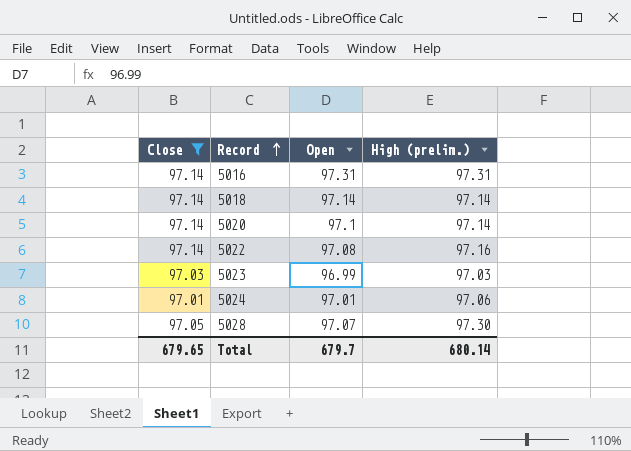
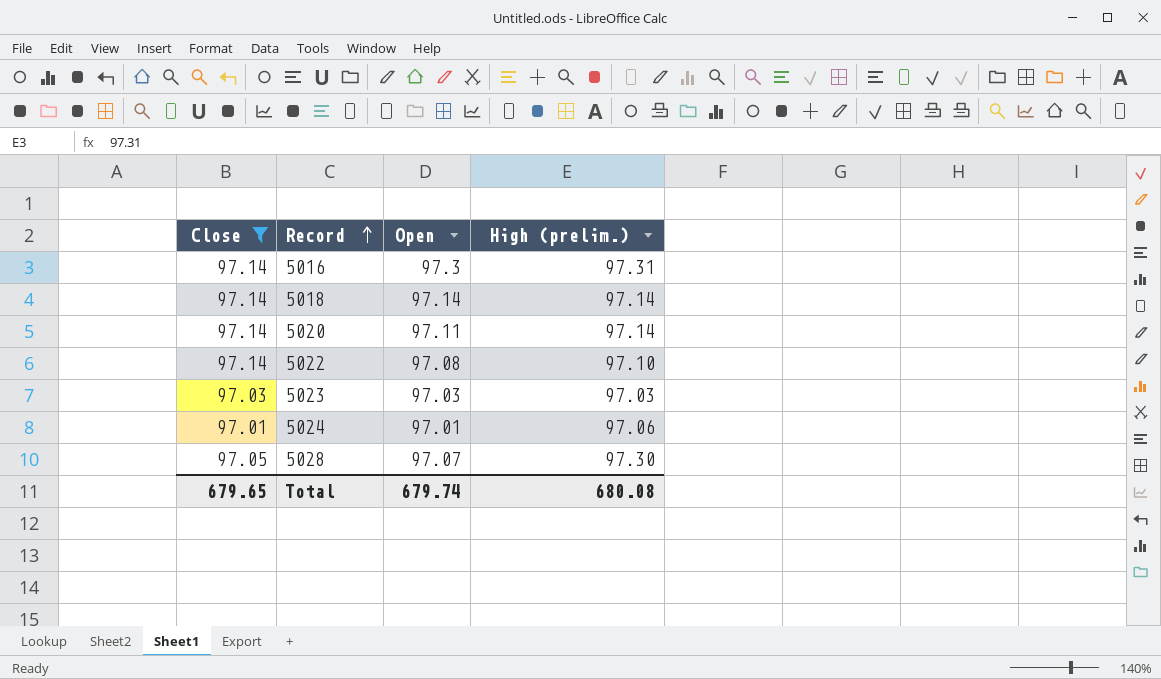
5016 | Open: 97.31 -> 97.3
5020 | Open: 97.1 -> 97.11
5022 | High (prelim.): 97.16 -> 97.10
5023 | Open: 96.99 -> 97.03
Total | Open: 679.7 -> 679.74
Total | High (prelim.): 680.14 -> 680.08

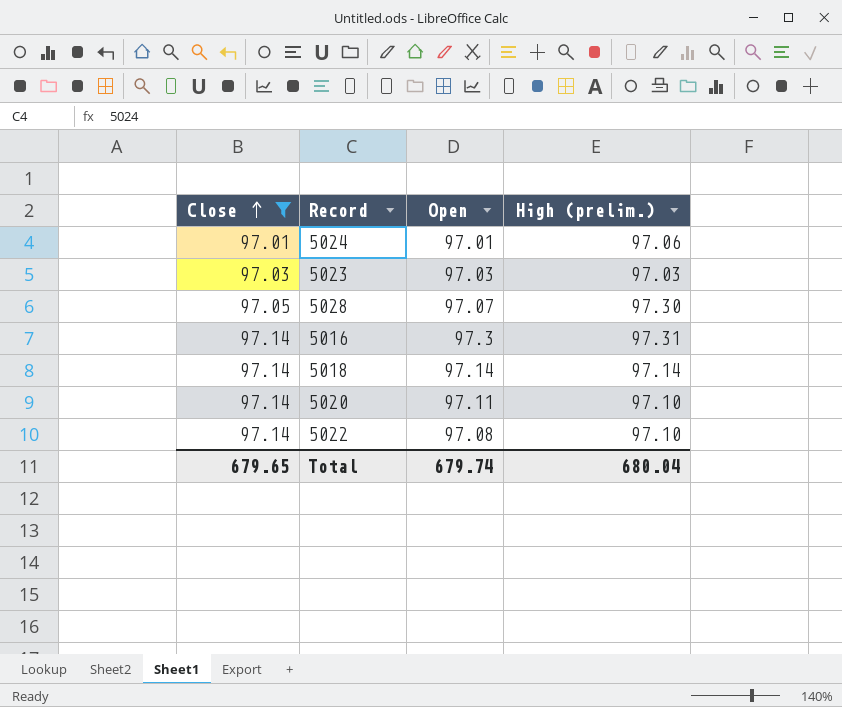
row order: Record ascending -> Close ascending
5020 | High (prelim.): 97.14 -> 97.10
Total | High (prelim.): 680.08 -> 680.04

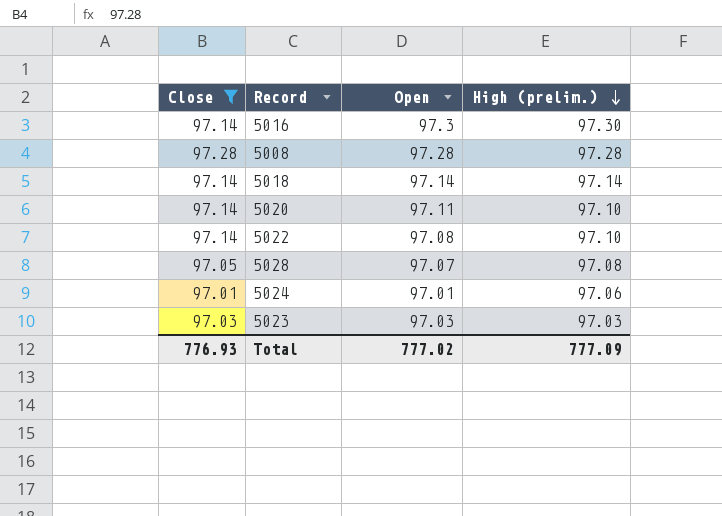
row order: Close ascending -> High (prelim.) descending
5016 | High (prelim.): 97.31 -> 97.30
row 5008: none -> 97.28 | 97.28 | 97.28
5028 | High (prelim.): 97.30 -> 97.08
Total | Close: 679.65 -> 776.93
Total | Open: 679.74 -> 777.02
Total | High (prelim.): 680.04 -> 777.09

